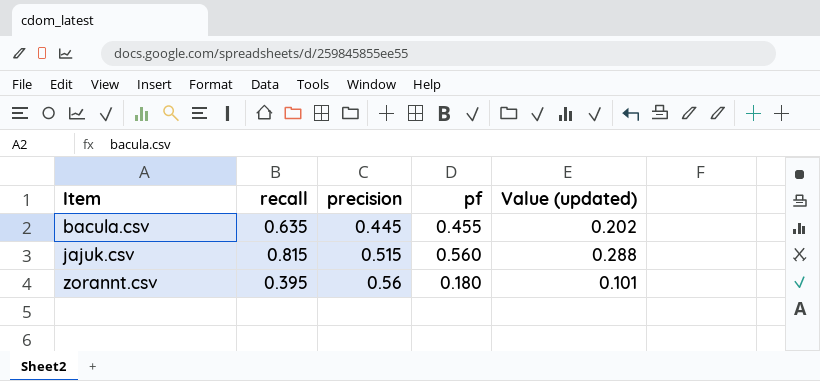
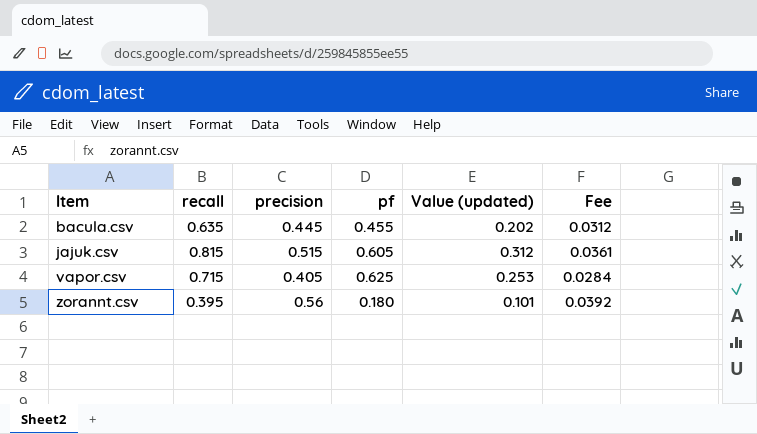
column Fee | formula: none -> [precision] * 0.07
jajuk.csv | pf: 0.560 -> 0.605
jajuk.csv | Value (updated): 0.288 -> 0.312
row vapor.csv: none -> 0.715 | 0.405 | 0.625 | 0.253 | 0.0284

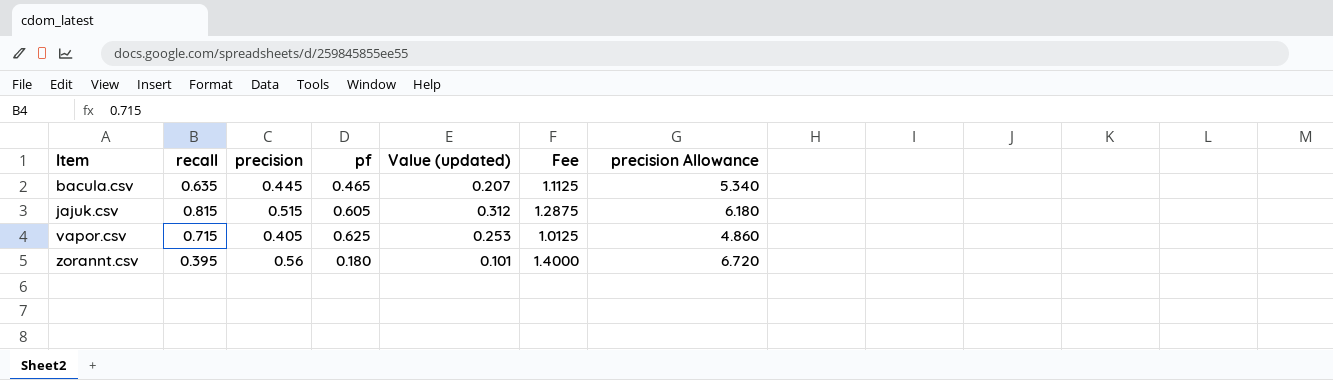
column Fee | formula: [precision] * 0.07 -> [precision] * 2.5
column precision Allowance | formula: none -> [precision] * 12
bacula.csv | pf: 0.455 -> 0.465
bacula.csv | Value (updated): 0.202 -> 0.207

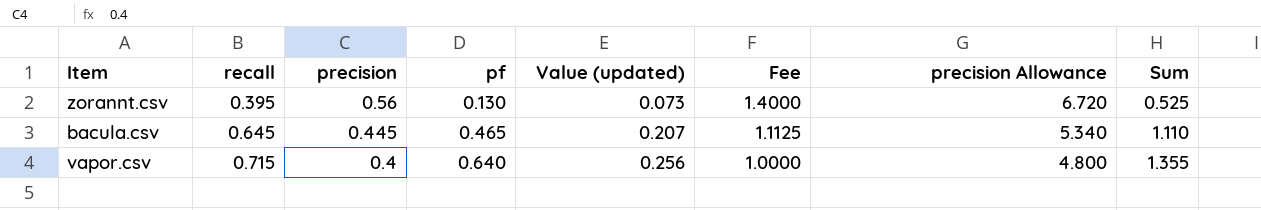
row order: Item ascending -> recall ascending
column Sum | formula: none -> [recall] + [pf]
row jajuk.csv: 0.815 | 0.515 | 0.605 | 0.312 | 1.2875 | 6.180 -> none
zorannt.csv | pf: 0.180 -> 0.130
zorannt.csv | Value (updated): 0.101 -> 0.073
bacula.csv | recall: 0.635 -> 0.645
vapor.csv | precision: 0.405 -> 0.4
vapor.csv | pf: 0.625 -> 0.640
vapor.csv | Value (updated): 0.253 -> 0.256
vapor.csv | Fee: 1.0125 -> 1.0000
vapor.csv | precision Allowance: 4.860 -> 4.800

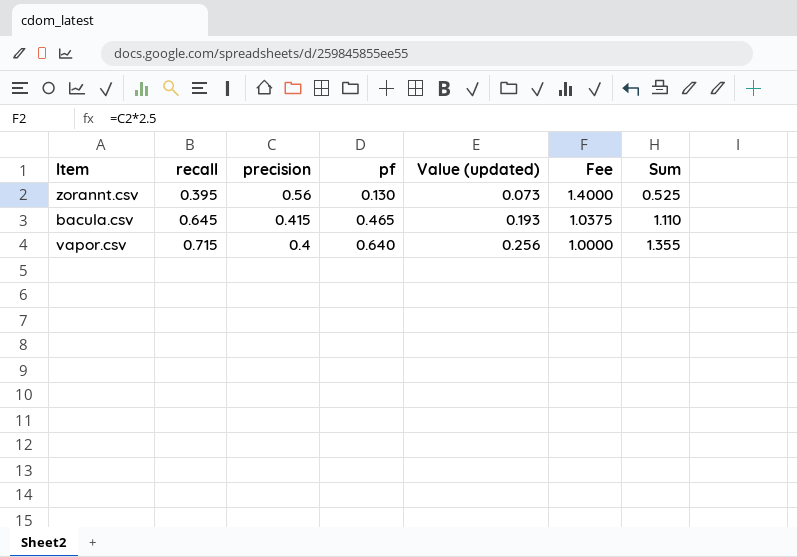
column precision Allowance | formula: [precision] * 12 -> none
bacula.csv | precision: 0.445 -> 0.415
bacula.csv | Value (updated): 0.207 -> 0.193
bacula.csv | Fee: 1.1125 -> 1.0375

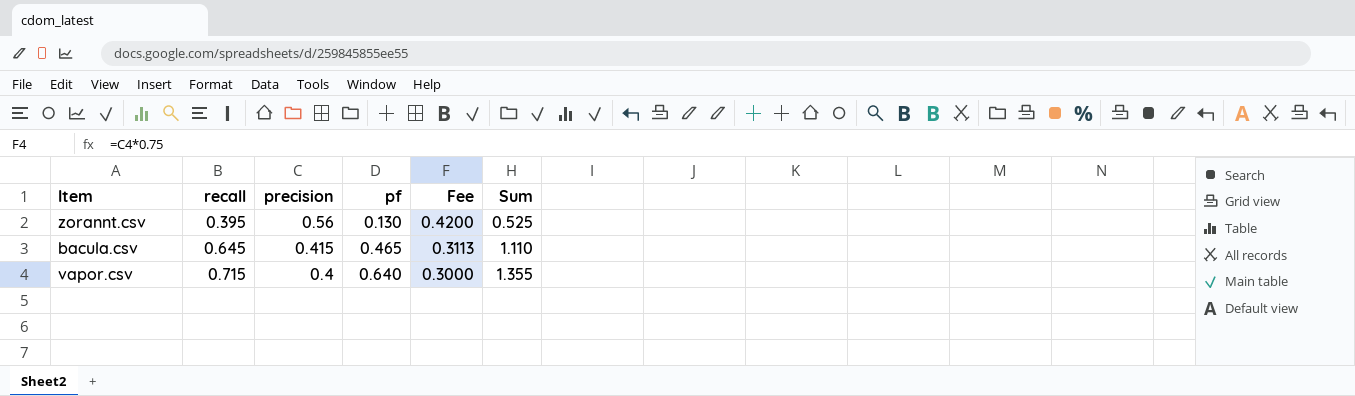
column Value (updated) | formula: [precision] * [pf] -> none
column Fee | formula: [precision] * 2.5 -> [precision] * 0.75

